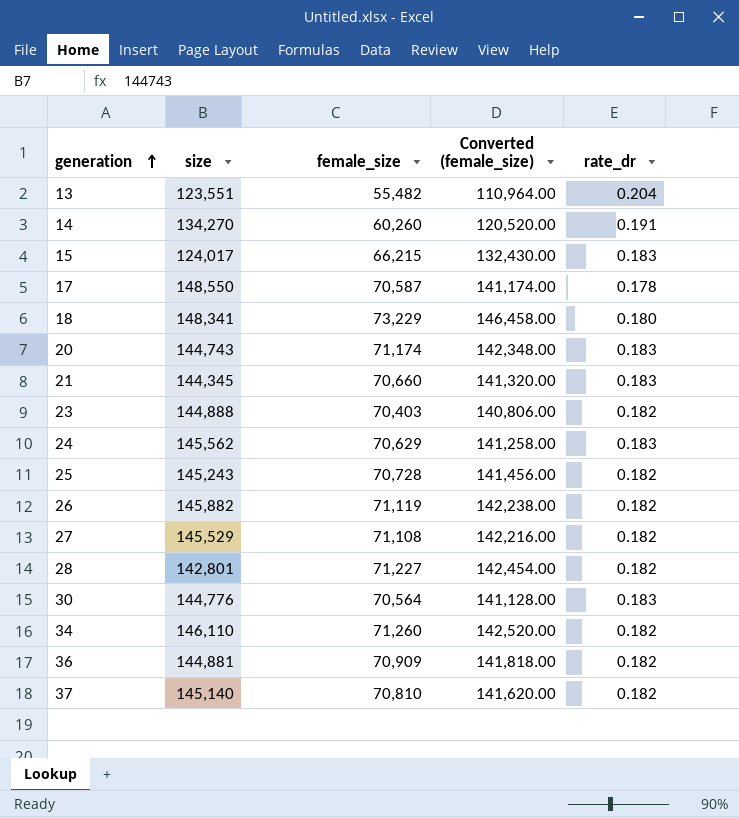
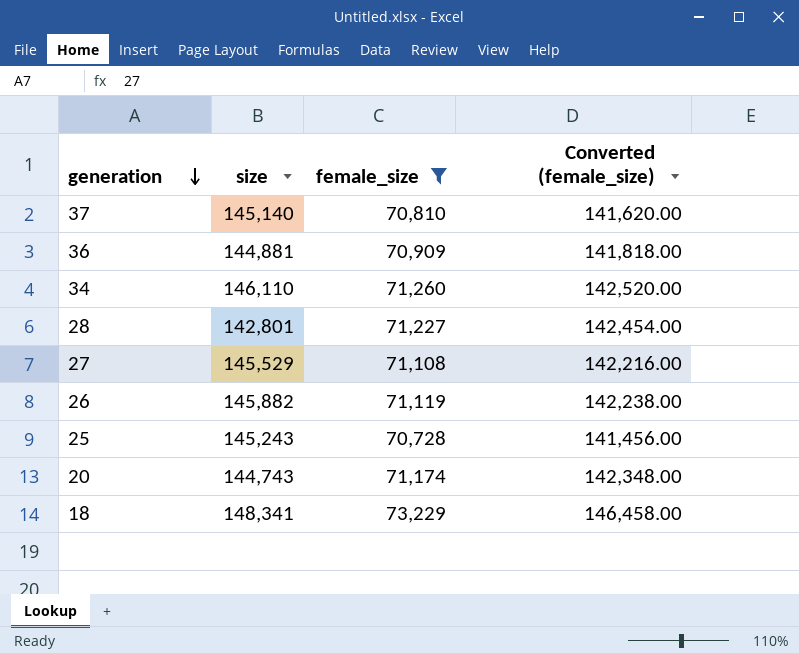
filter: none -> female_size >= 70,728
row order: generation ascending -> generation descending
column rate_dr | position: 5 -> none

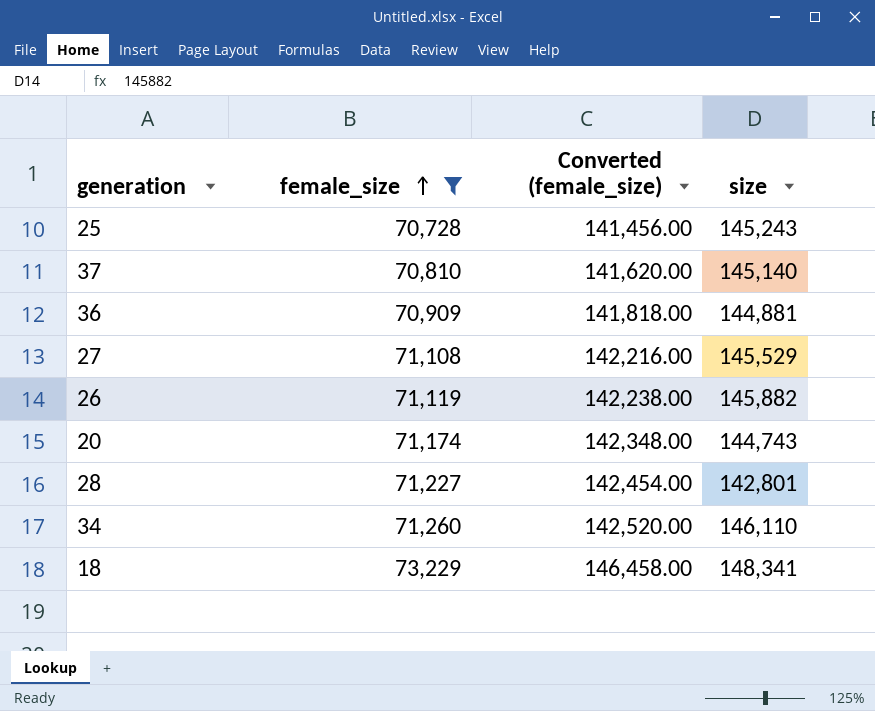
row order: generation descending -> female_size ascending
column size | position: 2 -> 4

